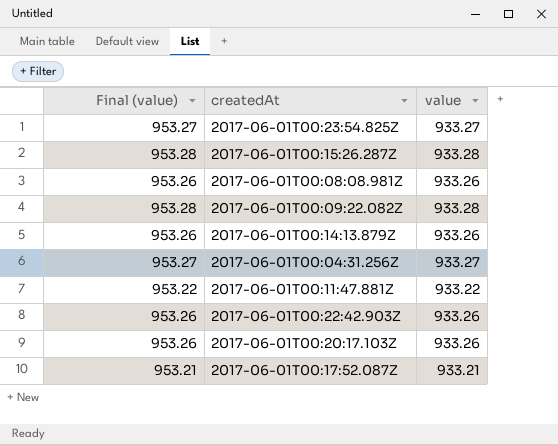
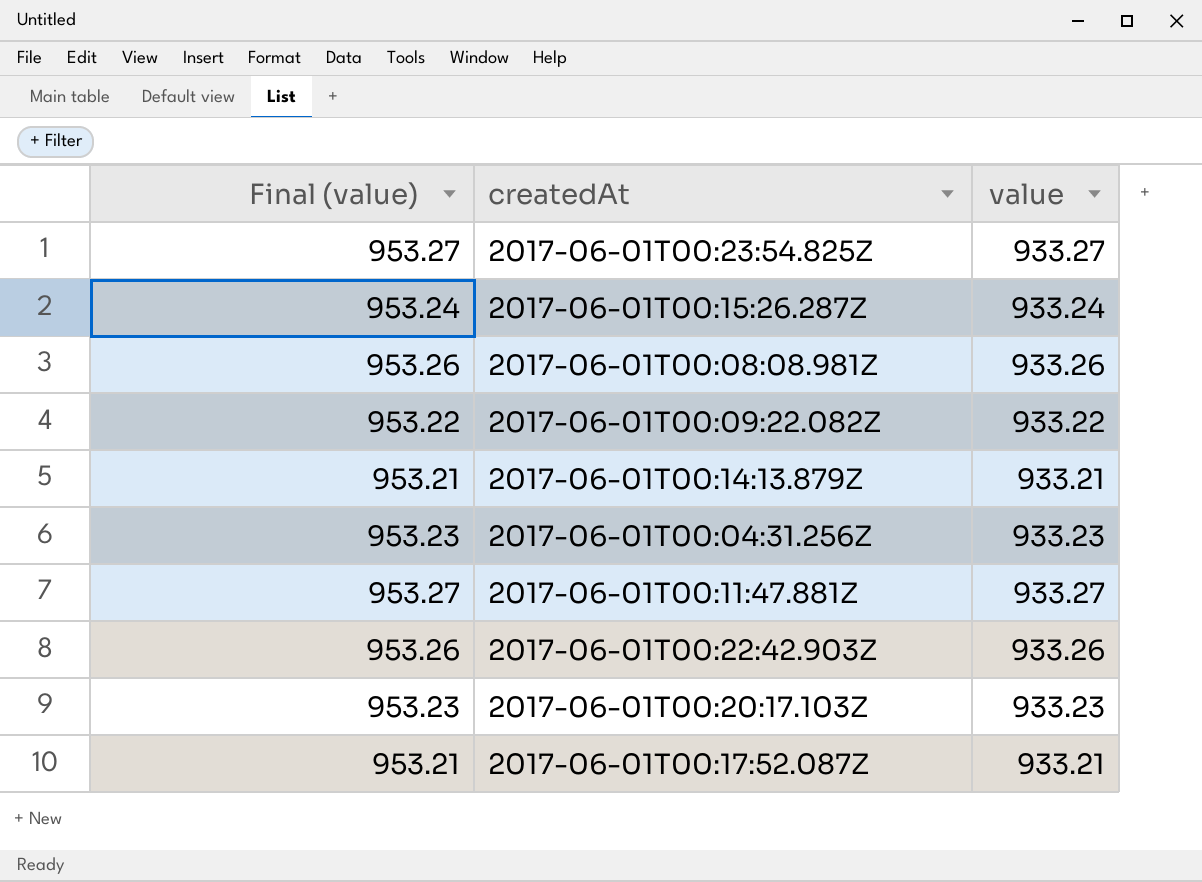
2017-06-01T00:15:26.287Z | Final (value): 953.28 -> 953.24
2017-06-01T00:15:26.287Z | value: 933.28 -> 933.24
2017-06-01T00:09:22.082Z | Final (value): 953.28 -> 953.22
2017-06-01T00:09:22.082Z | value: 933.28 -> 933.22
2017-06-01T00:14:13.879Z | Final (value): 953.26 -> 953.21
2017-06-01T00:14:13.879Z | value: 933.26 -> 933.21
2017-06-01T00:04:31.256Z | Final (value): 953.27 -> 953.23
2017-06-01T00:04:31.256Z | value: 933.27 -> 933.23
2017-06-01T00:11:47.881Z | Final (value): 953.22 -> 953.27
2017-06-01T00:11:47.881Z | value: 933.22 -> 933.27
2017-06-01T00:20:17.103Z | Final (value): 953.26 -> 953.23
2017-06-01T00:20:17.103Z | value: 933.26 -> 933.23

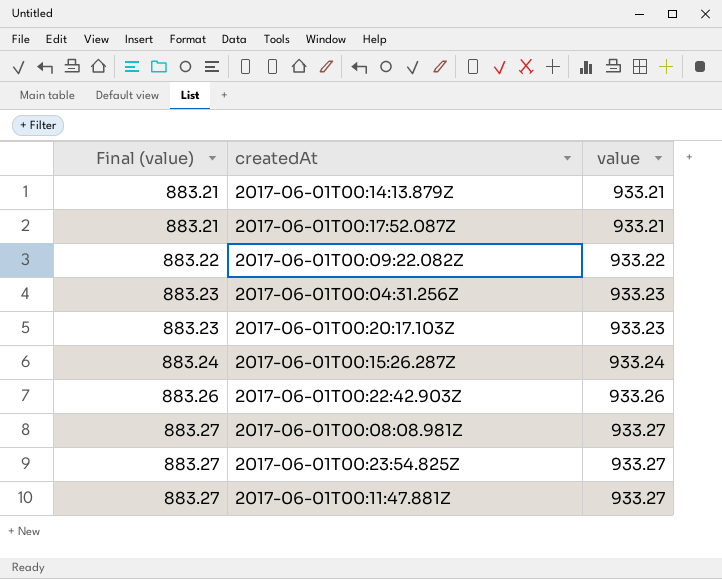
row order: none -> Final (value) ascending
column Final (value) | formula: [value] + 20 -> [value] - 50
2017-06-01T00:08:08.981Z | value: 933.26 -> 933.27

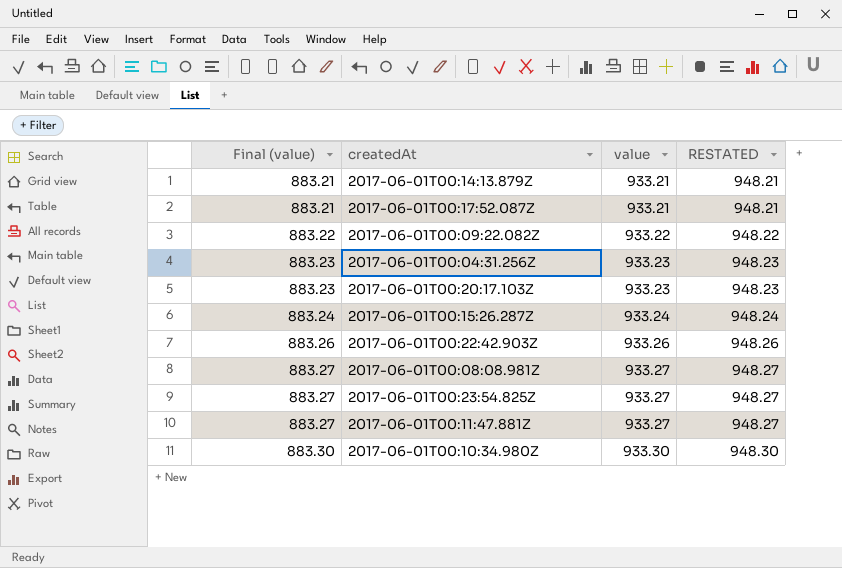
column RESTATED | formula: none -> [value] + 15
row 2017-06-01T00:10:34.980Z: none -> 883.30 | 933.30 | 948.30

